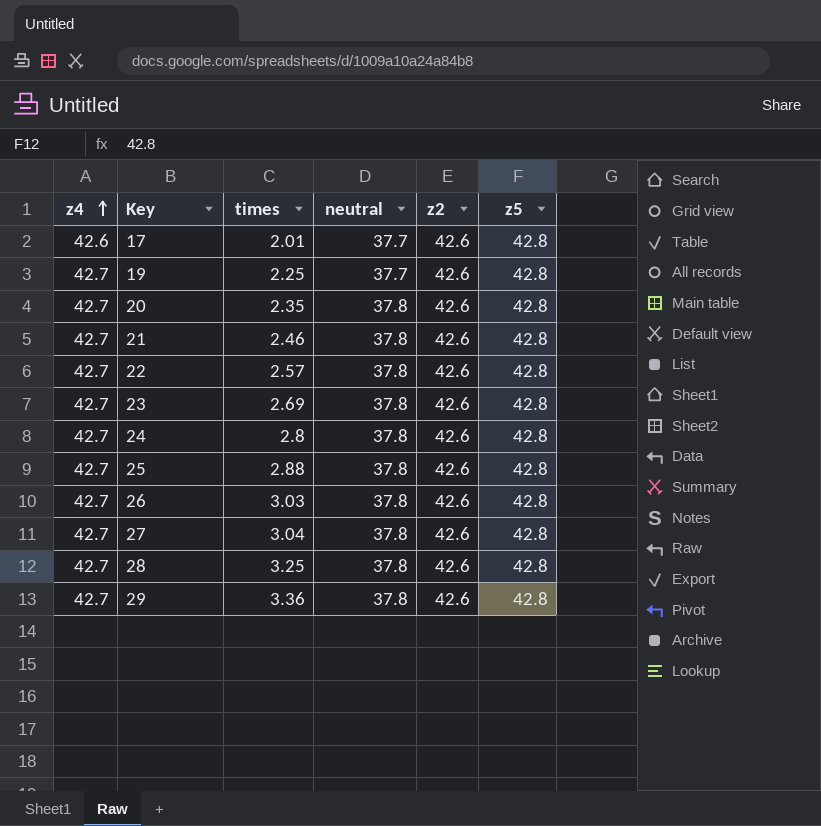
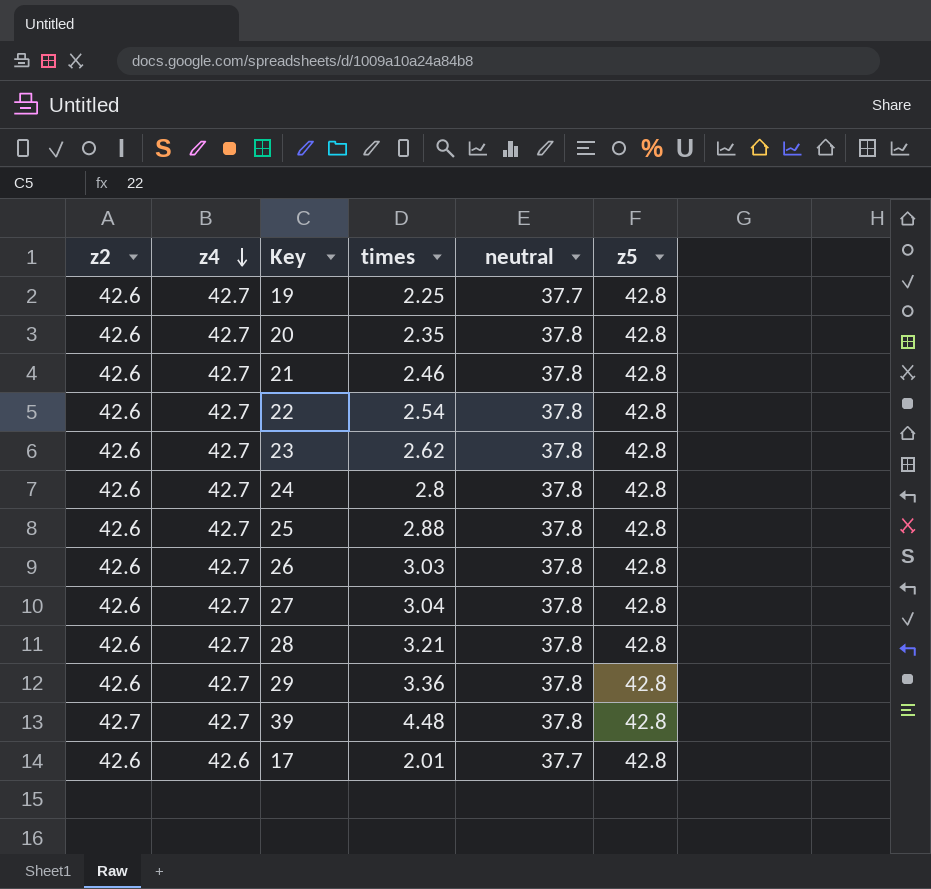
row order: z4 ascending -> z4 descending
column z2 | position: 5 -> 1
22 | times: 2.57 -> 2.54
23 | times: 2.69 -> 2.62
28 | times: 3.25 -> 3.21
row 39: none -> 42.7 | 42.7 | 4.48 | 37.8 | 42.8

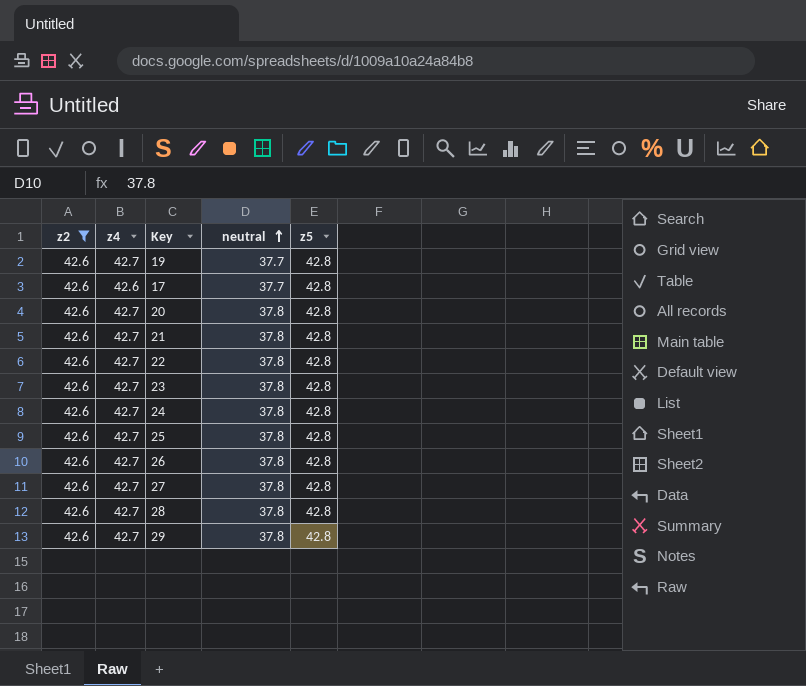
filter: none -> z2 = 42.6
row order: z4 descending -> neutral ascending
column times | position: 4 -> none

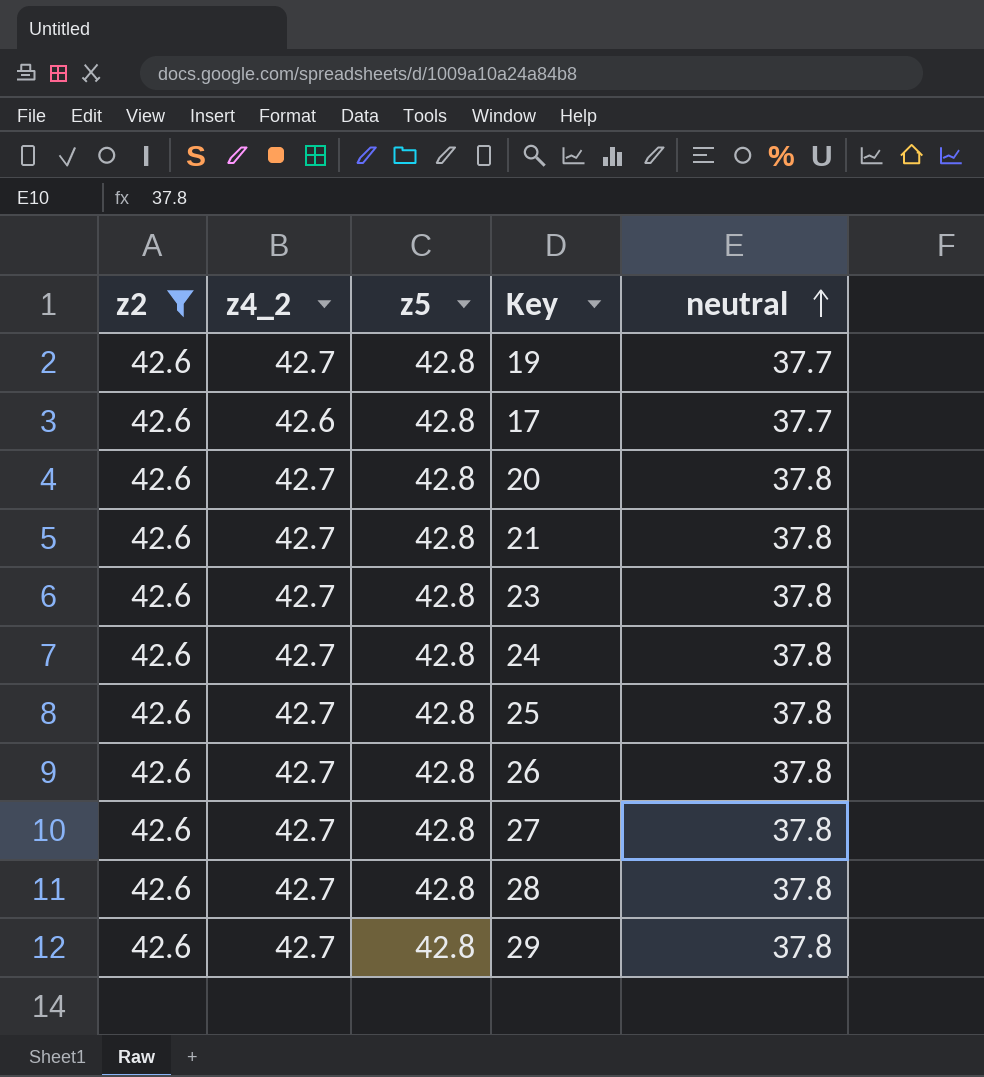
column name: z4 -> z4_2
column z5 | position: 5 -> 3
row 22: 42.6 | 42.7 | 37.8 | 42.8 -> none

